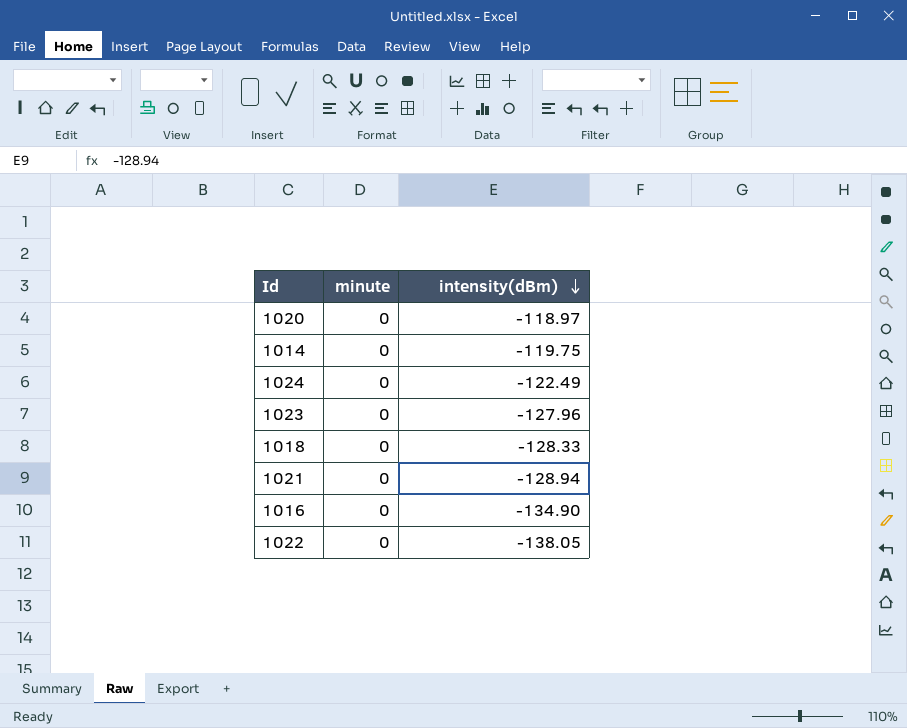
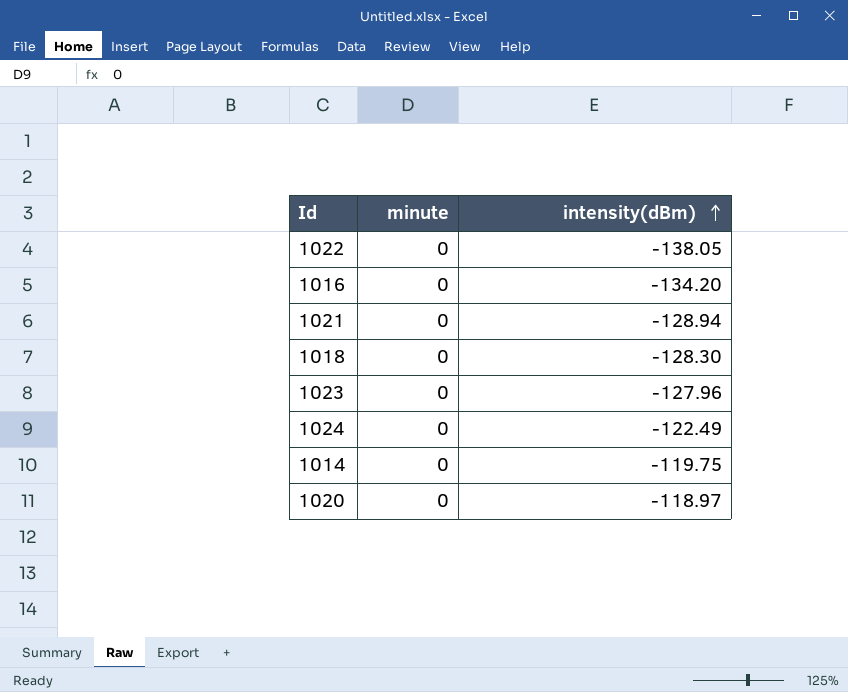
row order: intensity(dBm) descending -> intensity(dBm) ascending
1016 | intensity(dBm): -134.90 -> -134.20
1018 | intensity(dBm): -128.33 -> -128.30

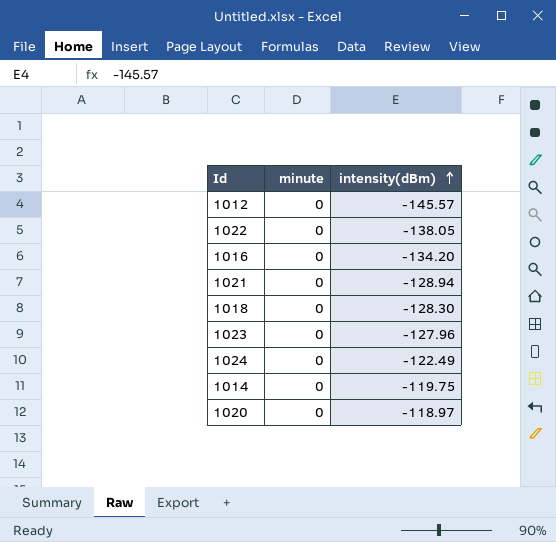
row 1012: none -> 0 | -145.57

